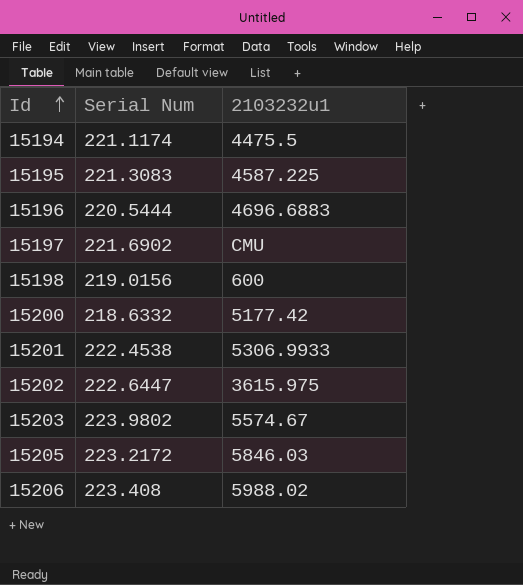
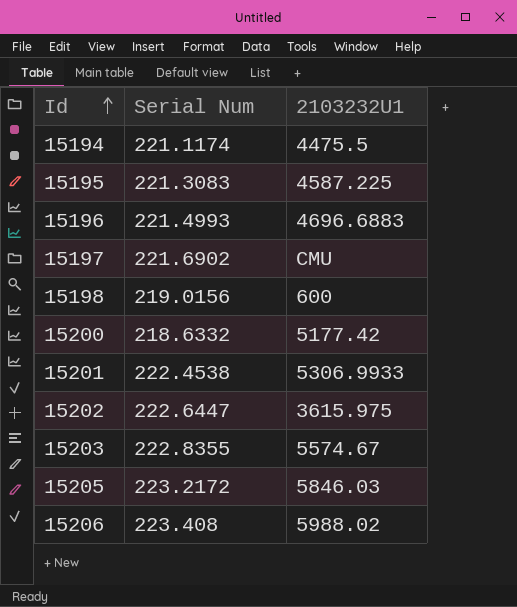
column name: 2103232u1 -> 2103232U1
15196 | Serial Num: 220.5444 -> 221.4993
15203 | Serial Num: 223.9802 -> 222.8355

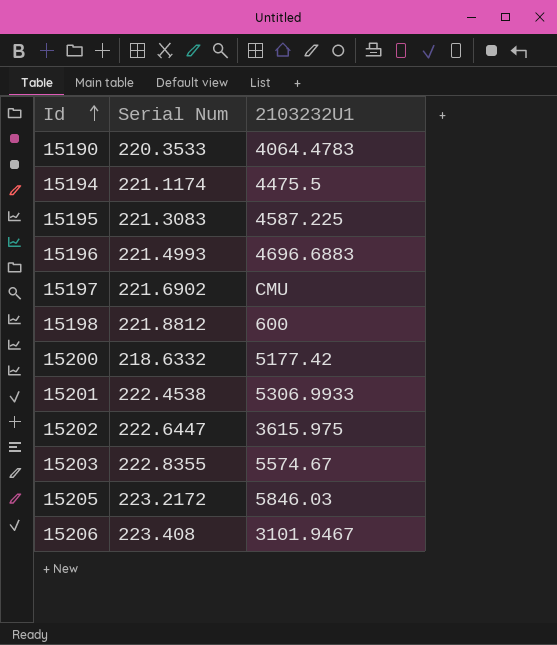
row 15190: none -> 220.3533 | 4064.4783
15198 | Serial Num: 219.0156 -> 221.8812
15206 | 2103232U1: 5988.02 -> 3101.9467

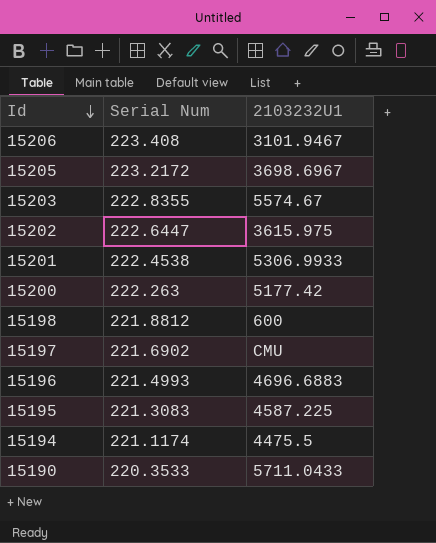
row order: Id ascending -> Id descending
15205 | 2103232U1: 5846.03 -> 3698.6967
15200 | Serial Num: 218.6332 -> 222.263
15190 | 2103232U1: 4064.4783 -> 5711.0433

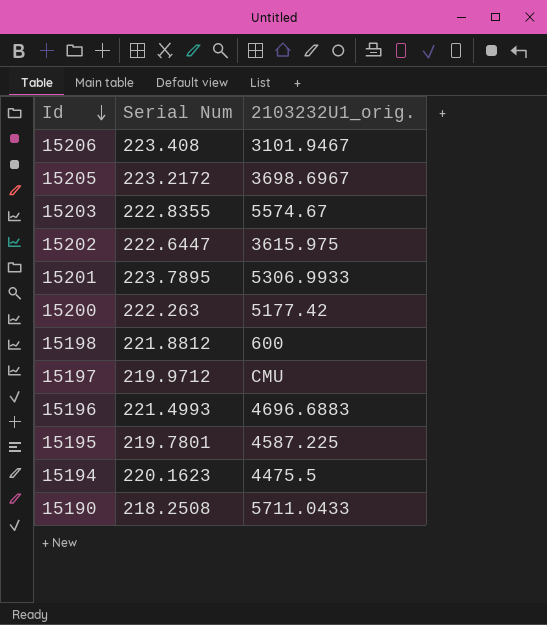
column name: 2103232U1 -> 2103232U1_orig.
15201 | Serial Num: 222.4538 -> 223.7895
15197 | Serial Num: 221.6902 -> 219.9712
15195 | Serial Num: 221.3083 -> 219.7801
15194 | Serial Num: 221.1174 -> 220.1623
15190 | Serial Num: 220.3533 -> 218.2508

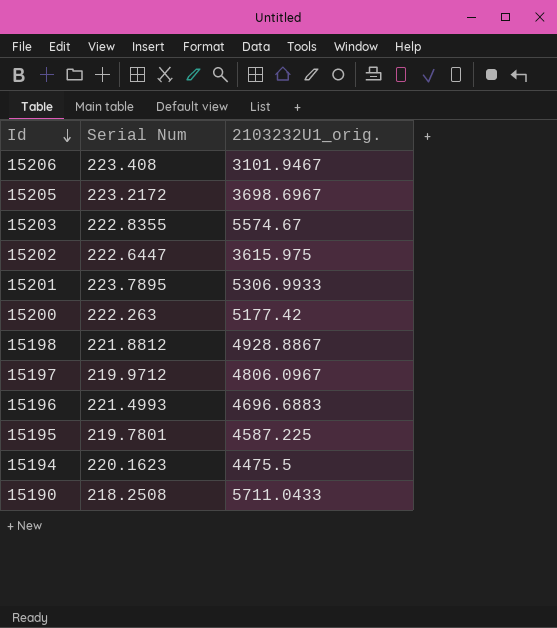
15198 | 2103232U1_orig.: 600 -> 4928.8867
15197 | 2103232U1_orig.: CMU -> 4806.0967

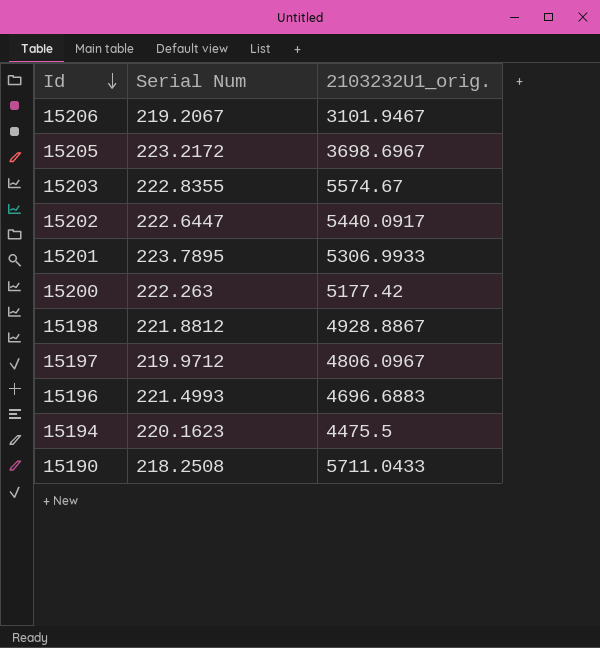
row 15195: 219.7801 | 4587.225 -> none
15206 | Serial Num: 223.408 -> 219.2067
15202 | 2103232U1_orig.: 3615.975 -> 5440.0917

